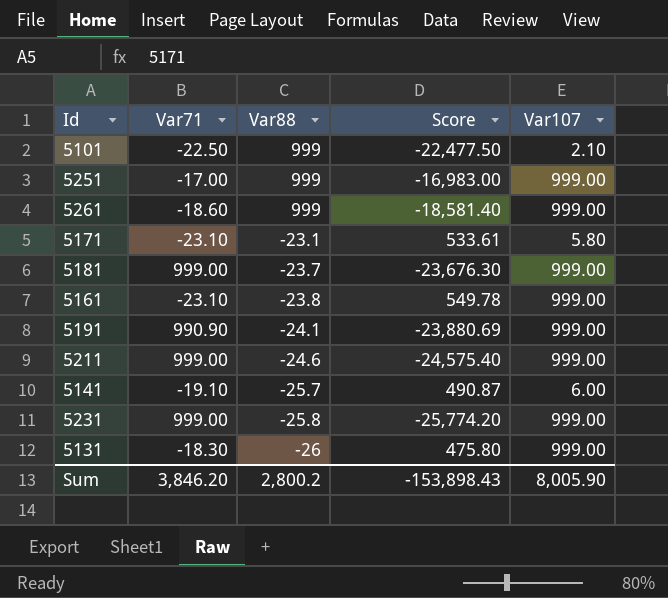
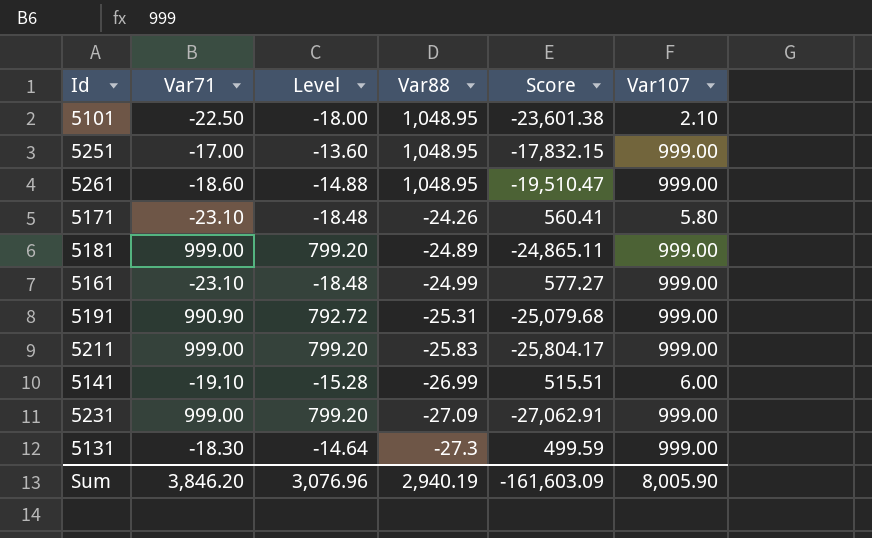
column Level | formula: none -> [Var71] * 0.8
5101 | Var88: 999 -> 1,048.95
5101 | Score: -22,477.50 -> -23,601.38
5251 | Var88: 999 -> 1,048.95
5251 | Score: -16,983.00 -> -17,832.15
5261 | Var88: 999 -> 1,048.95
5261 | Score: -18,581.40 -> -19,510.47
5171 | Var88: -23.1 -> -24.26
5171 | Score: 533.61 -> 560.41
5181 | Var88: -23.7 -> -24.89
5181 | Score: -23,676.30 -> -24,865.11
5161 | Var88: -23.8 -> -24.99
5161 | Score: 549.78 -> 577.27
5191 | Var88: -24.1 -> -25.31
5191 | Score: -23,880.69 -> -25,079.68
5211 | Var88: -24.6 -> -25.83
5211 | Score: -24,575.40 -> -25,804.17
5141 | Var88: -25.7 -> -26.99
5141 | Score: 490.87 -> 515.51
5231 | Var88: -25.8 -> -27.09
5231 | Score: -25,774.20 -> -27,062.91
5131 | Var88: -26 -> -27.3
5131 | Score: 475.80 -> 499.59
Sum | Var88: 2,800.2 -> 2,940.19
Sum | Score: -153,898.43 -> -161,603.09

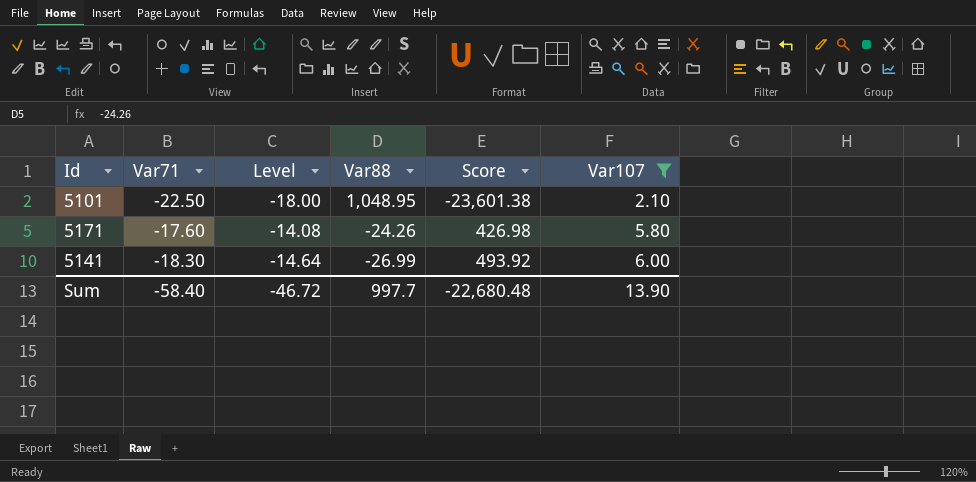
filter: none -> Var107 != 999.00
5171 | Var71: -23.10 -> -17.60
5171 | Level: -18.48 -> -14.08
5171 | Score: 560.41 -> 426.98
5141 | Var71: -19.10 -> -18.30
5141 | Level: -15.28 -> -14.64
5141 | Score: 515.51 -> 493.92
Sum | Var71: 3,846.20 -> -58.40
Sum | Level: 3,076.96 -> -46.72
Sum | Var88: 2,940.19 -> 997.7
Sum | Score: -161,603.09 -> -22,680.48
Sum | Var107: 8,005.90 -> 13.90

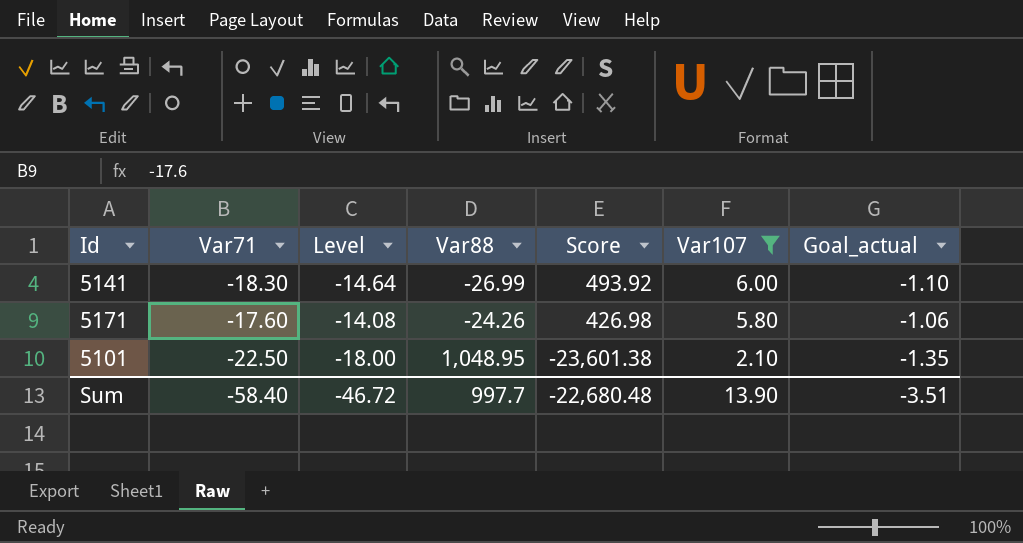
row order: Var88 descending -> Var88 ascending
column Goal_actual | formula: none -> [Var71] * 0.06

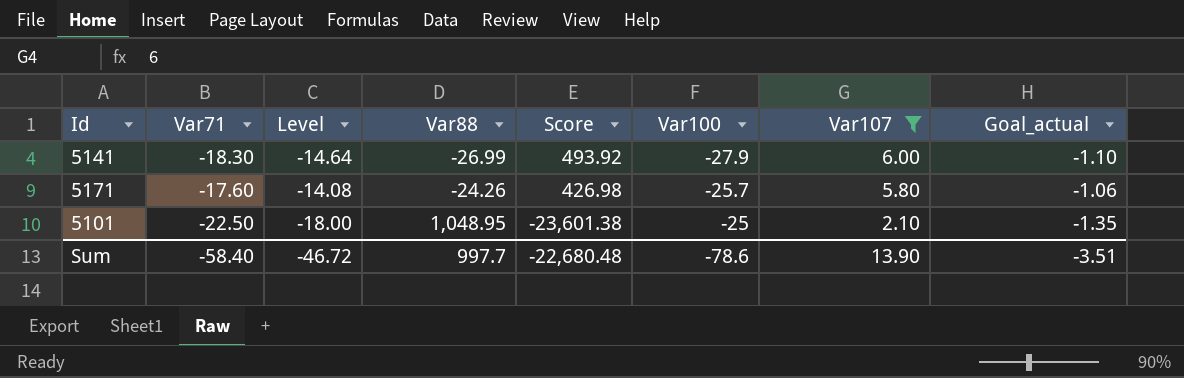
column Var100 | position: none -> 6

